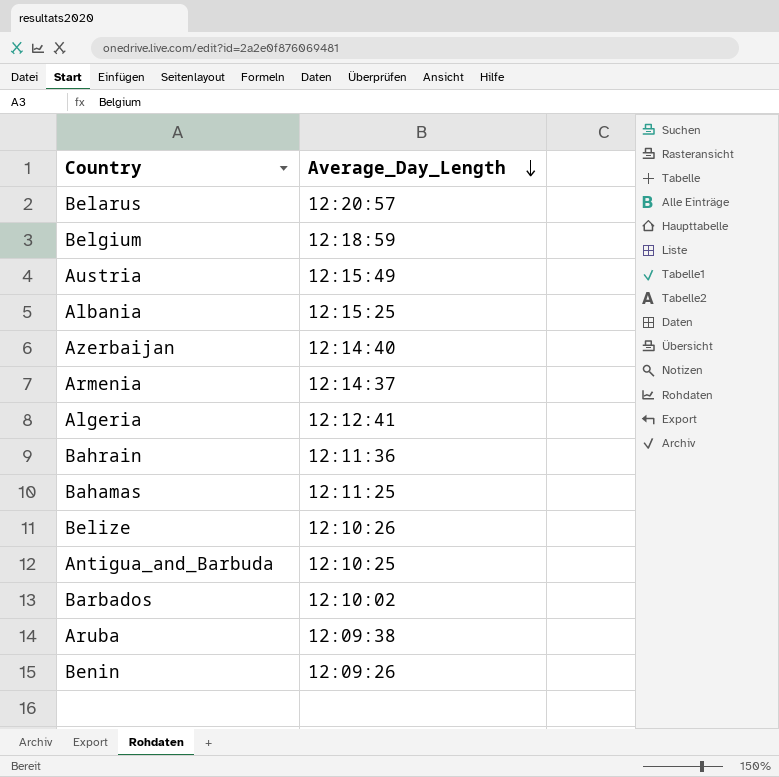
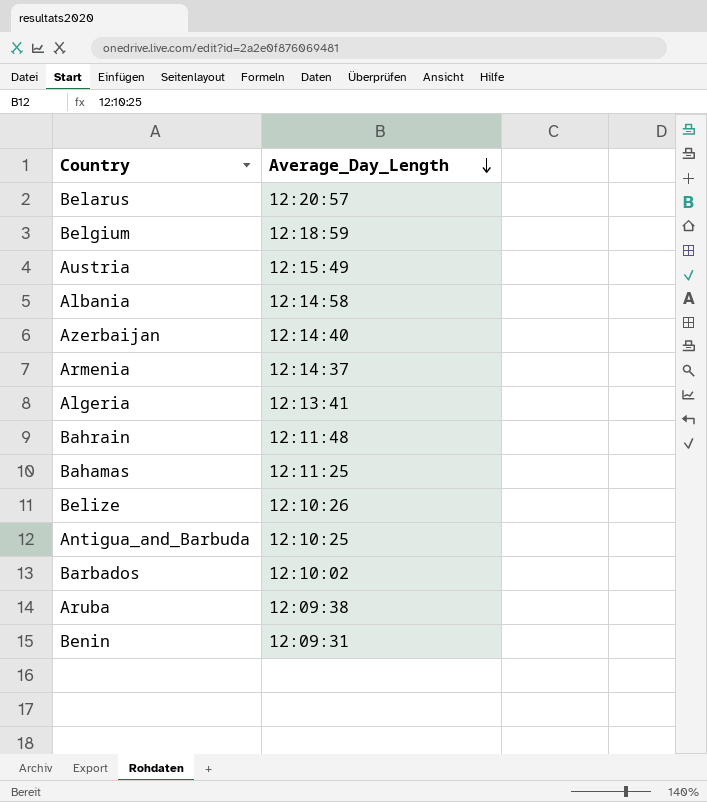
Albania | Average_Day_Length: 12:15:25 -> 12:14:58
Algeria | Average_Day_Length: 12:12:41 -> 12:13:41
Bahrain | Average_Day_Length: 12:11:36 -> 12:11:48
Benin | Average_Day_Length: 12:09:26 -> 12:09:31

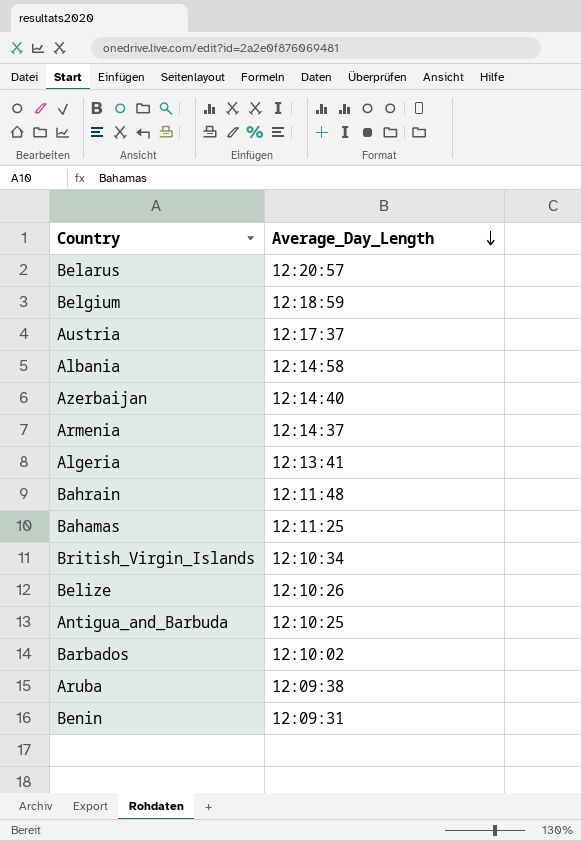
Austria | Average_Day_Length: 12:15:49 -> 12:17:37
row British_Virgin_Islands: none -> 12:10:34

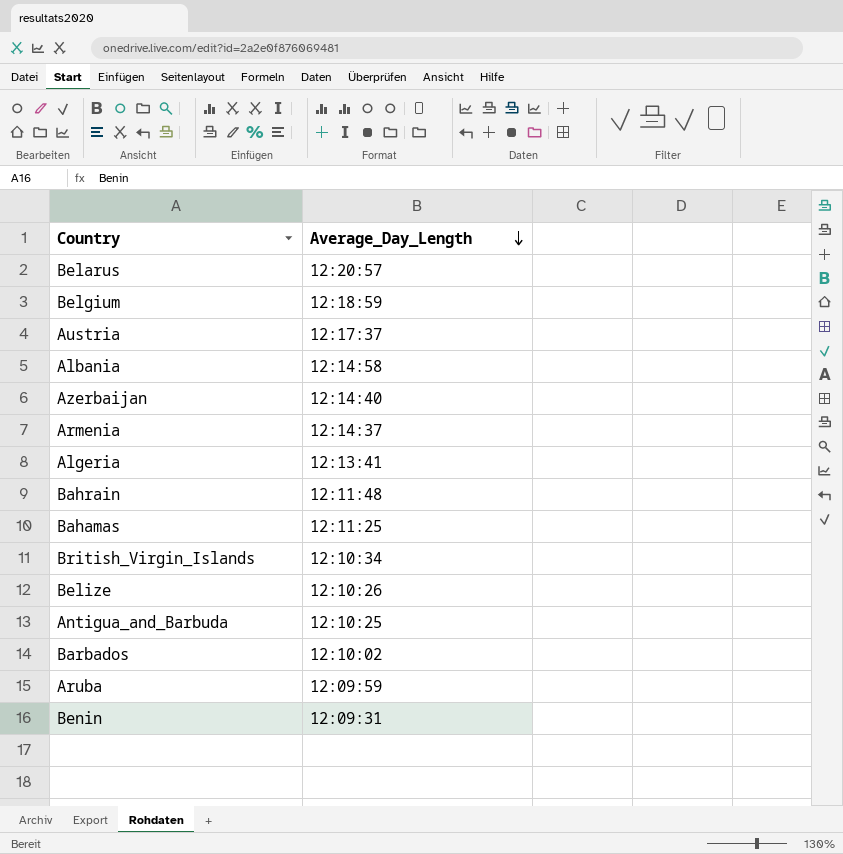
Aruba | Average_Day_Length: 12:09:38 -> 12:09:59

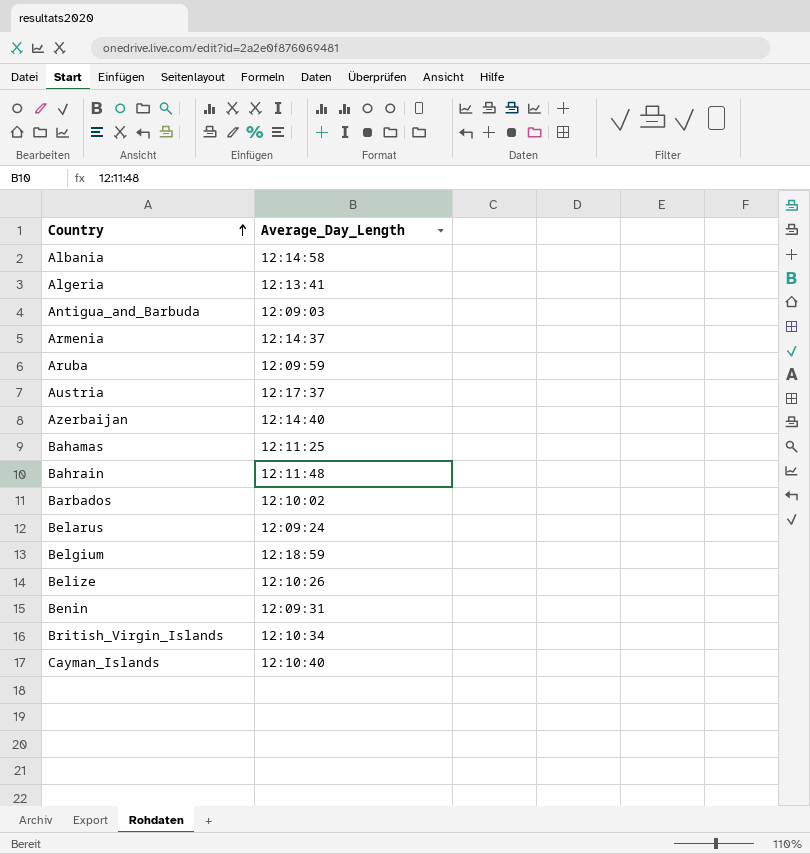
row order: Average_Day_Length descending -> Country ascending
Antigua_and_Barbuda | Average_Day_Length: 12:10:25 -> 12:09:03
Belarus | Average_Day_Length: 12:20:57 -> 12:09:24
row Cayman_Islands: none -> 12:10:40

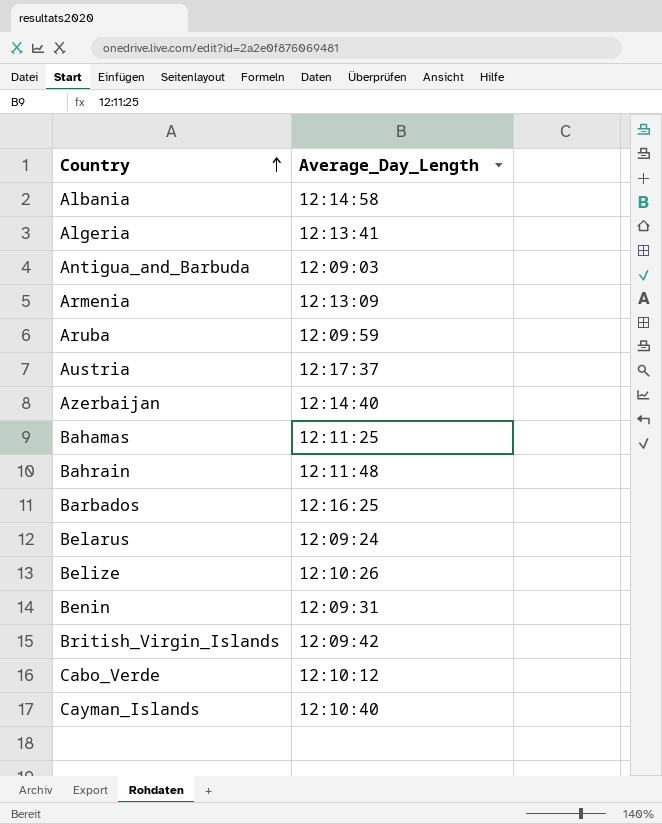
row Belgium: 12:18:59 -> none
Armenia | Average_Day_Length: 12:14:37 -> 12:13:09
Barbados | Average_Day_Length: 12:10:02 -> 12:16:25
British_Virgin_Islands | Average_Day_Length: 12:10:34 -> 12:09:42
row Cabo_Verde: none -> 12:10:12

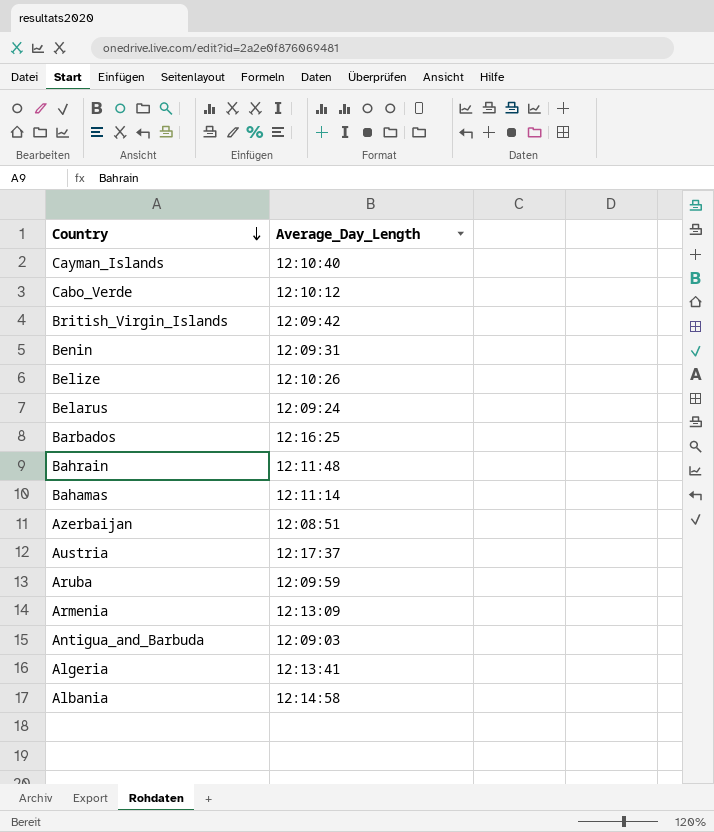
row order: Country ascending -> Country descending
Bahamas | Average_Day_Length: 12:11:25 -> 12:11:14
Azerbaijan | Average_Day_Length: 12:14:40 -> 12:08:51

